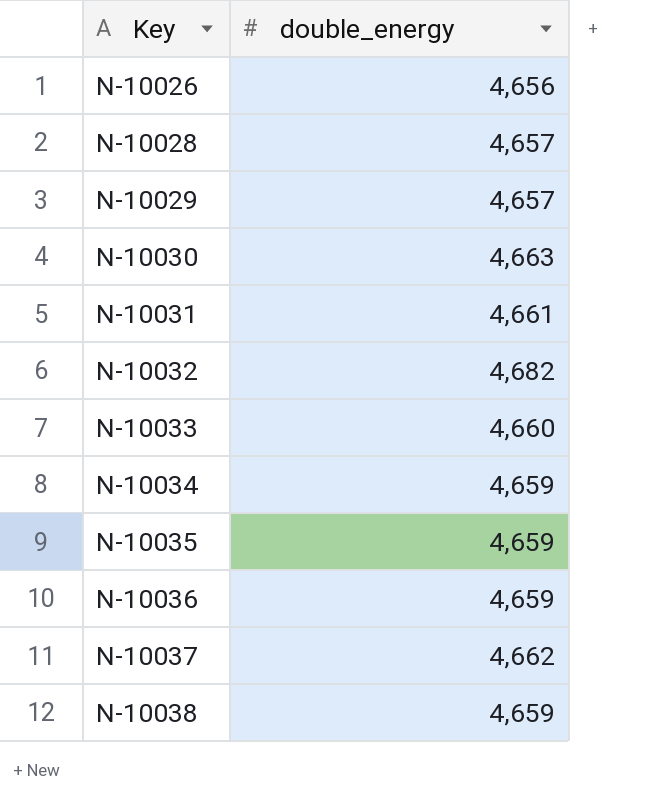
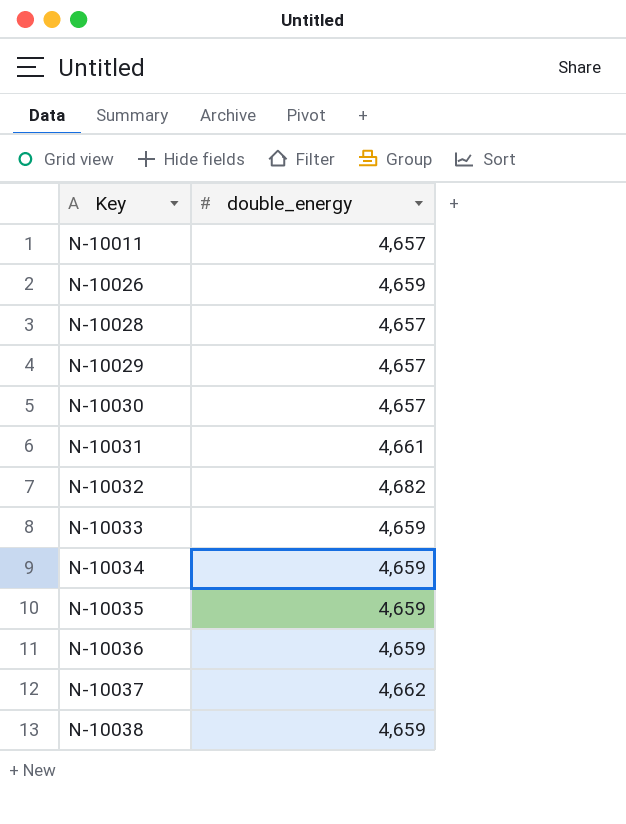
row N-10011: none -> 4,657
N-10026 | double_energy: 4,656 -> 4,659
N-10030 | double_energy: 4,663 -> 4,657
N-10033 | double_energy: 4,660 -> 4,659

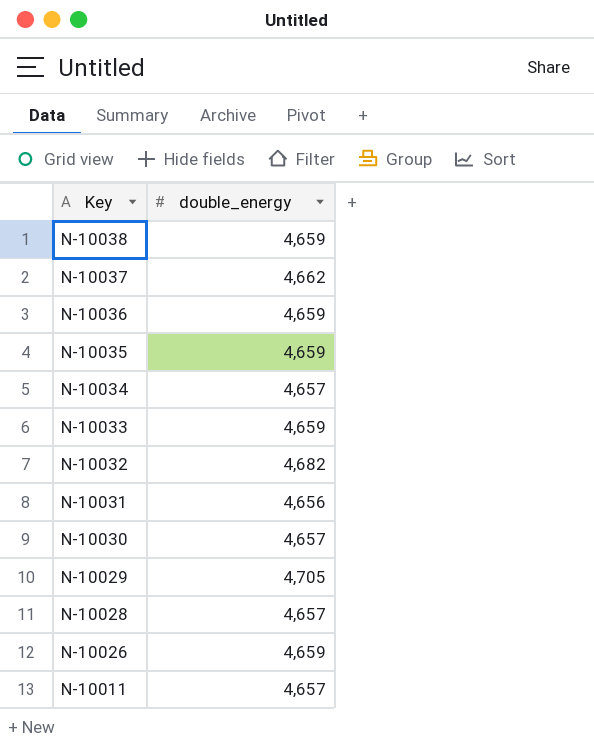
row order: Key ascending -> Key descending
N-10034 | double_energy: 4,659 -> 4,657
N-10031 | double_energy: 4,661 -> 4,656
N-10029 | double_energy: 4,657 -> 4,705

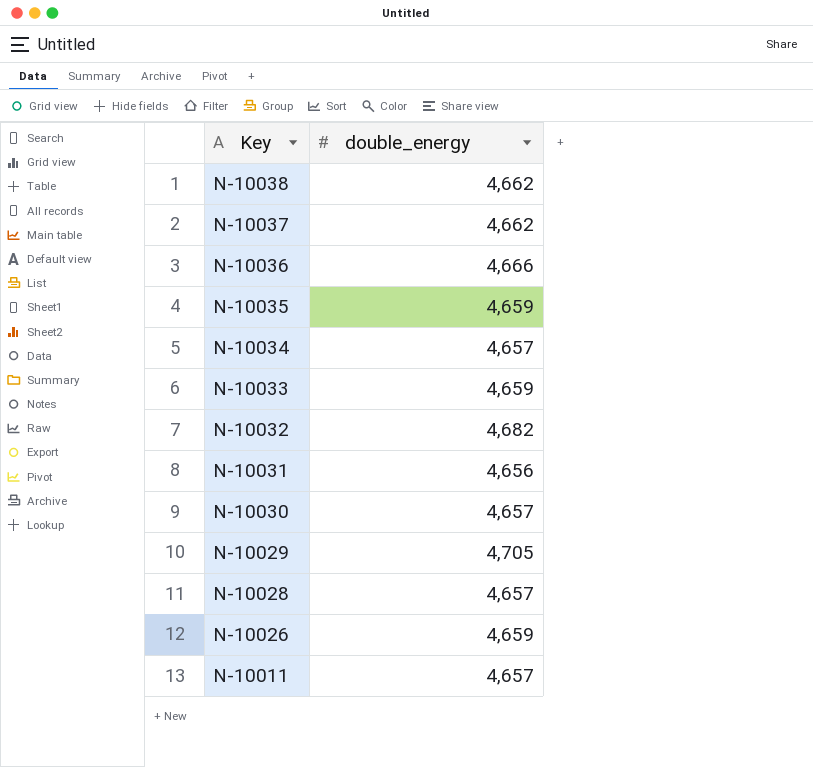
N-10038 | double_energy: 4,659 -> 4,662
N-10036 | double_energy: 4,659 -> 4,666

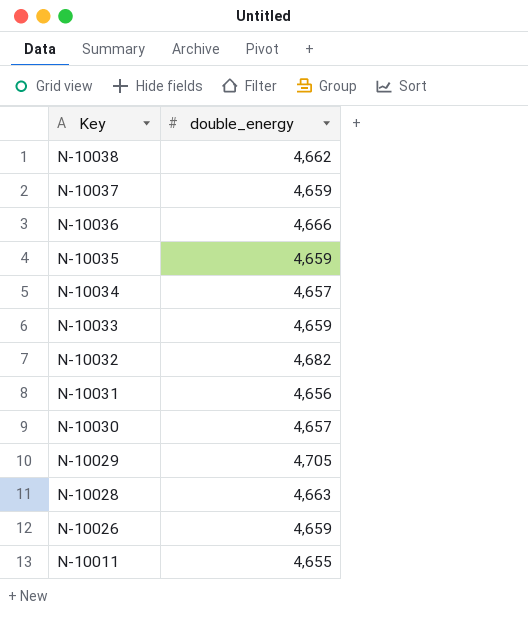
N-10037 | double_energy: 4,662 -> 4,659
N-10028 | double_energy: 4,657 -> 4,663
N-10011 | double_energy: 4,657 -> 4,655

